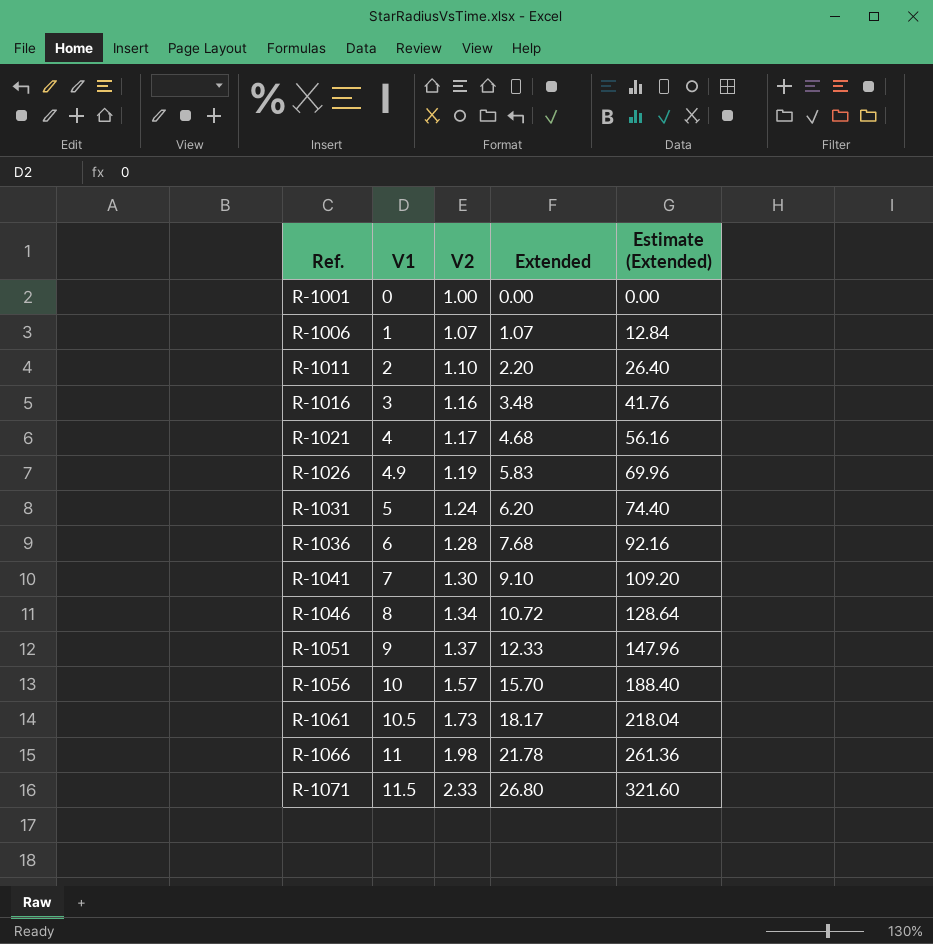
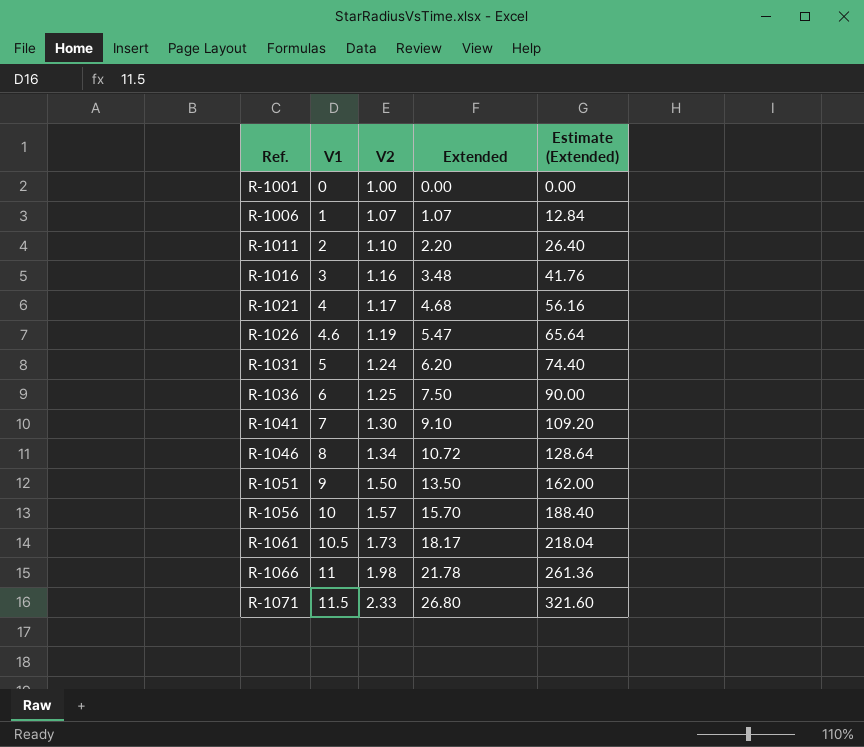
R-1026 | V1: 4.9 -> 4.6
R-1026 | Extended: 5.83 -> 5.47
R-1026 | Estimate (Extended): 69.96 -> 65.64
R-1036 | V2: 1.28 -> 1.25
R-1036 | Extended: 7.68 -> 7.50
R-1036 | Estimate (Extended): 92.16 -> 90.00
R-1051 | V2: 1.37 -> 1.50
R-1051 | Extended: 12.33 -> 13.50
R-1051 | Estimate (Extended): 147.96 -> 162.00

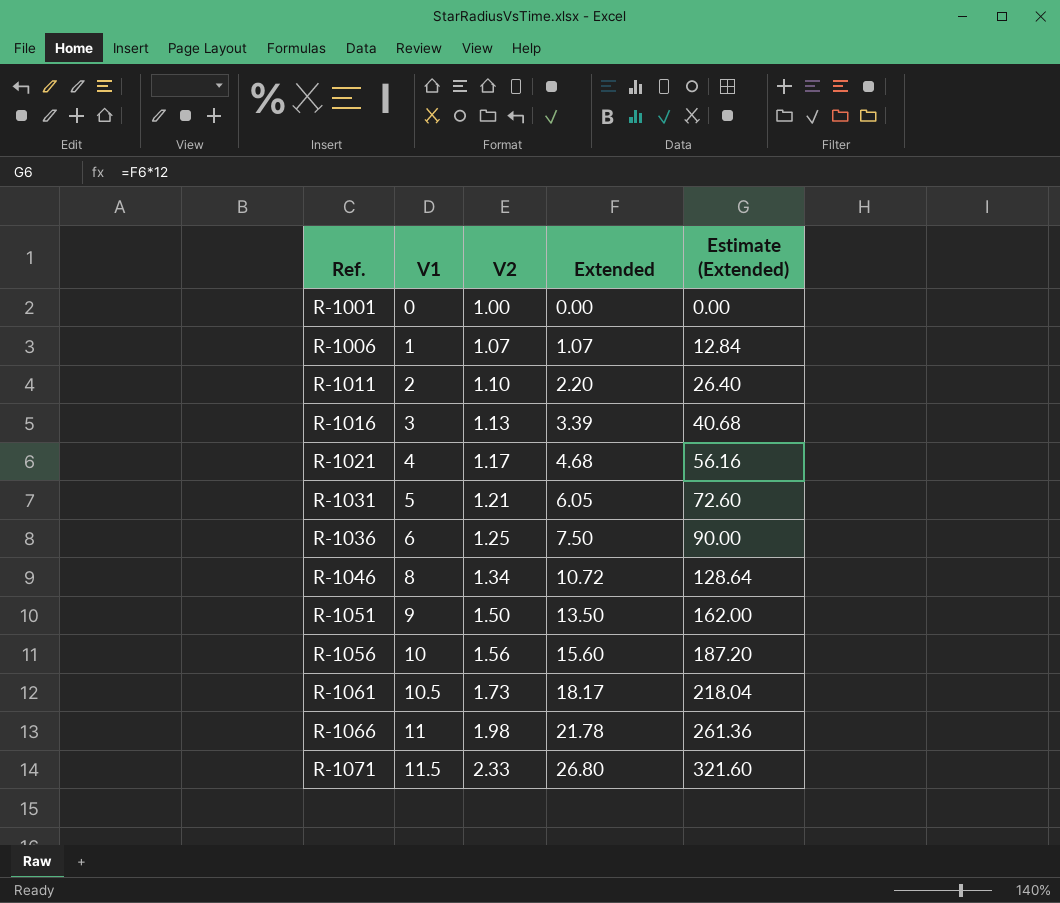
row R-1026: 4.6 | 1.19 | 5.47 | 65.64 -> none
row R-1041: 7 | 1.30 | 9.10 | 109.20 -> none
R-1016 | V2: 1.16 -> 1.13
R-1016 | Extended: 3.48 -> 3.39
R-1016 | Estimate (Extended): 41.76 -> 40.68
R-1031 | V2: 1.24 -> 1.21
R-1031 | Extended: 6.20 -> 6.05
R-1031 | Estimate (Extended): 74.40 -> 72.60
R-1056 | V2: 1.57 -> 1.56
R-1056 | Extended: 15.70 -> 15.60
R-1056 | Estimate (Extended): 188.40 -> 187.20

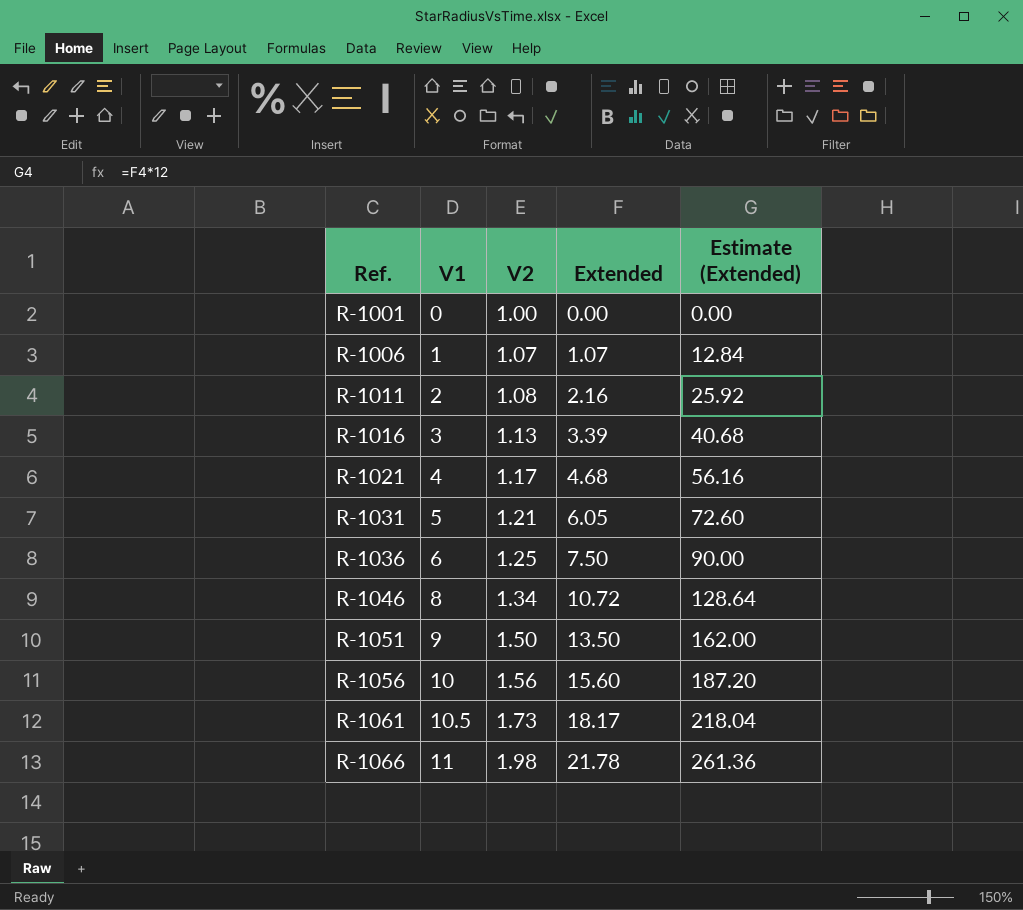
row R-1071: 11.5 | 2.33 | 26.80 | 321.60 -> none
R-1011 | V2: 1.10 -> 1.08
R-1011 | Extended: 2.20 -> 2.16
R-1011 | Estimate (Extended): 26.40 -> 25.92

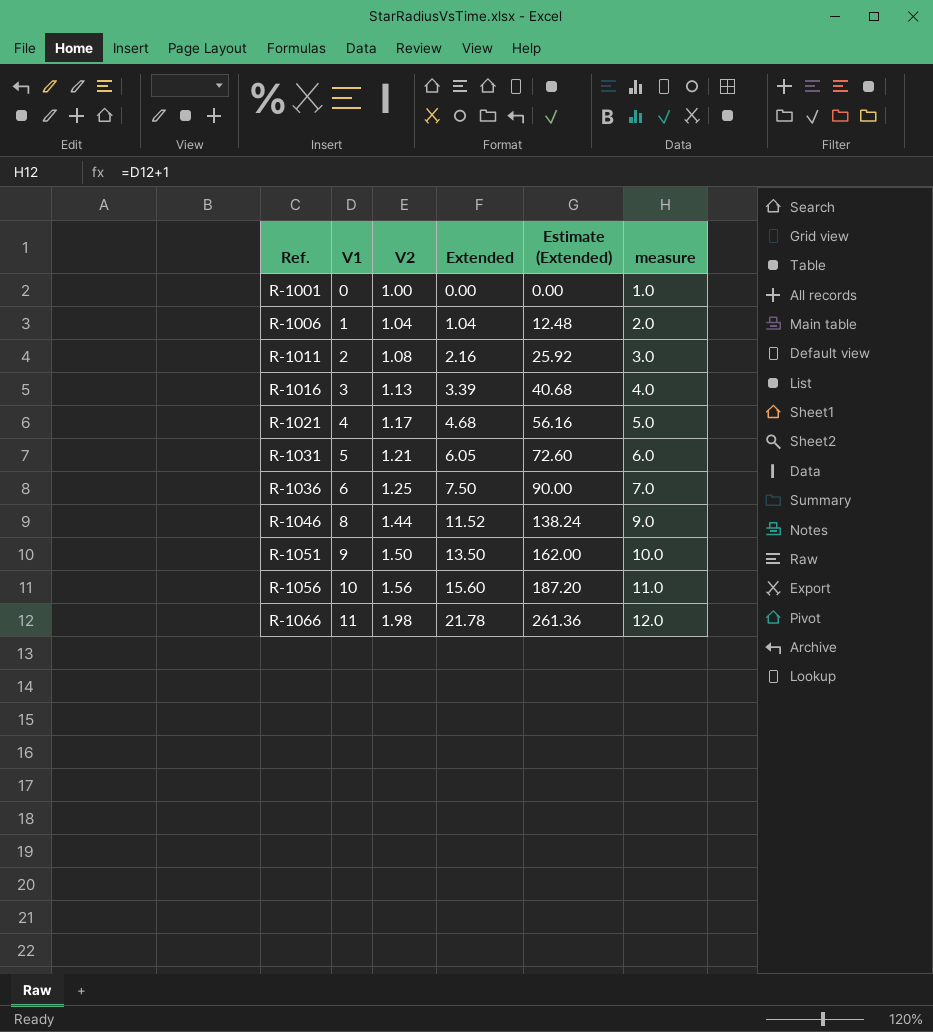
column measure | formula: none -> [V1] + 1
row R-1061: 10.5 | 1.73 | 18.17 | 218.04 -> none
R-1006 | V2: 1.07 -> 1.04
R-1006 | Extended: 1.07 -> 1.04
R-1006 | Estimate (Extended): 12.84 -> 12.48
R-1046 | V2: 1.34 -> 1.44
R-1046 | Extended: 10.72 -> 11.52
R-1046 | Estimate (Extended): 128.64 -> 138.24

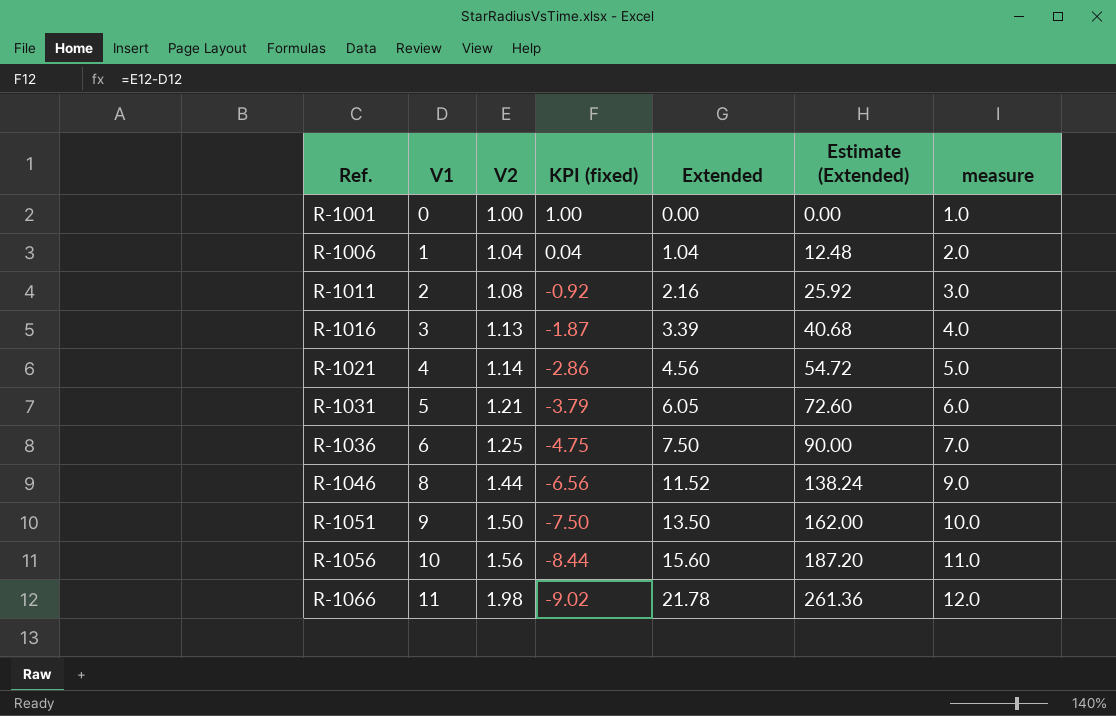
column KPI (fixed) | formula: none -> [V2] - [V1]
R-1021 | V2: 1.17 -> 1.14
R-1021 | Extended: 4.68 -> 4.56
R-1021 | Estimate (Extended): 56.16 -> 54.72

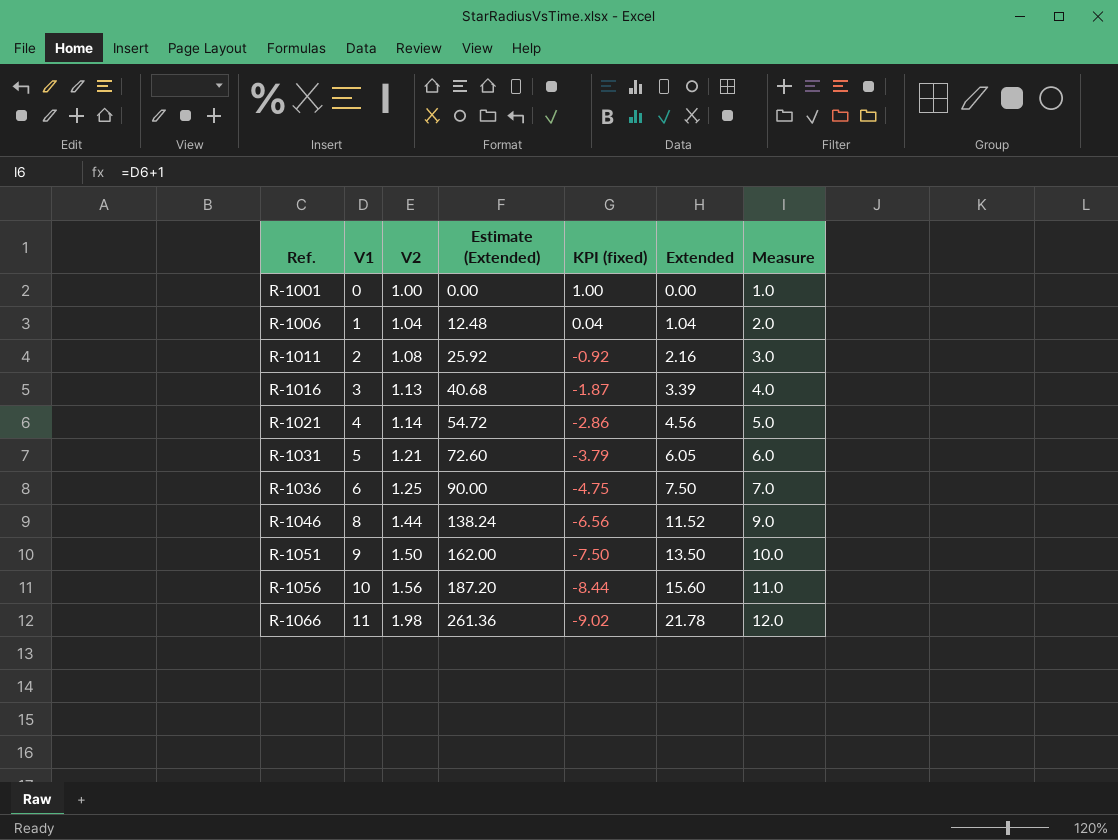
column Estimate (Extended) | position: 6 -> 4
column name: measure -> Measure

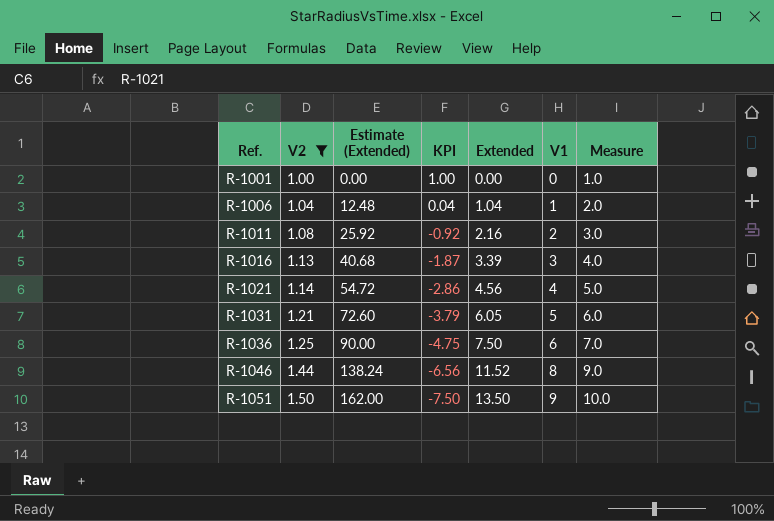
filter: none -> V2 <= 1.50
column name: KPI (fixed) -> KPI
column V1 | position: 2 -> 6

